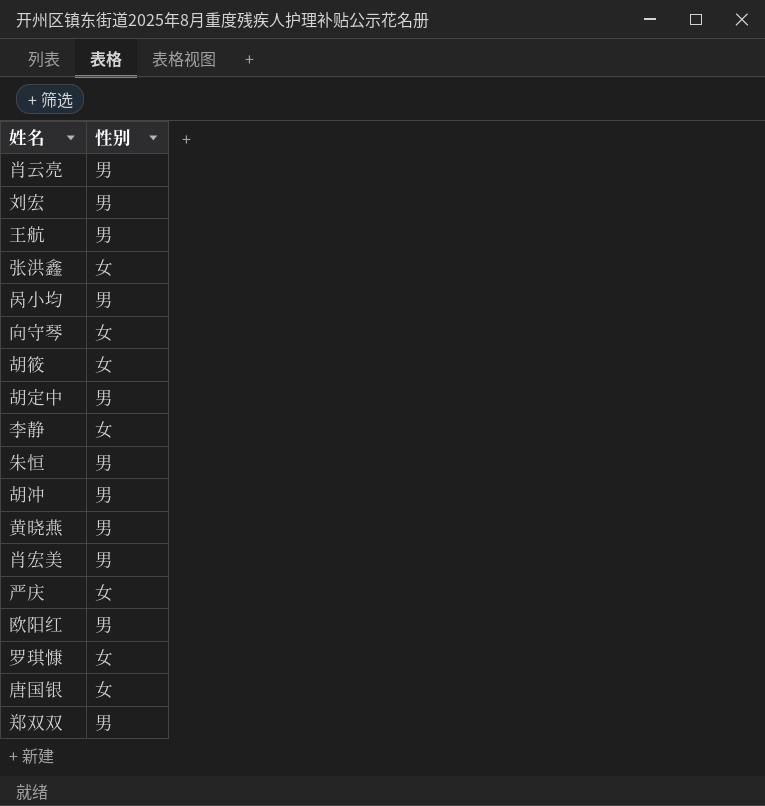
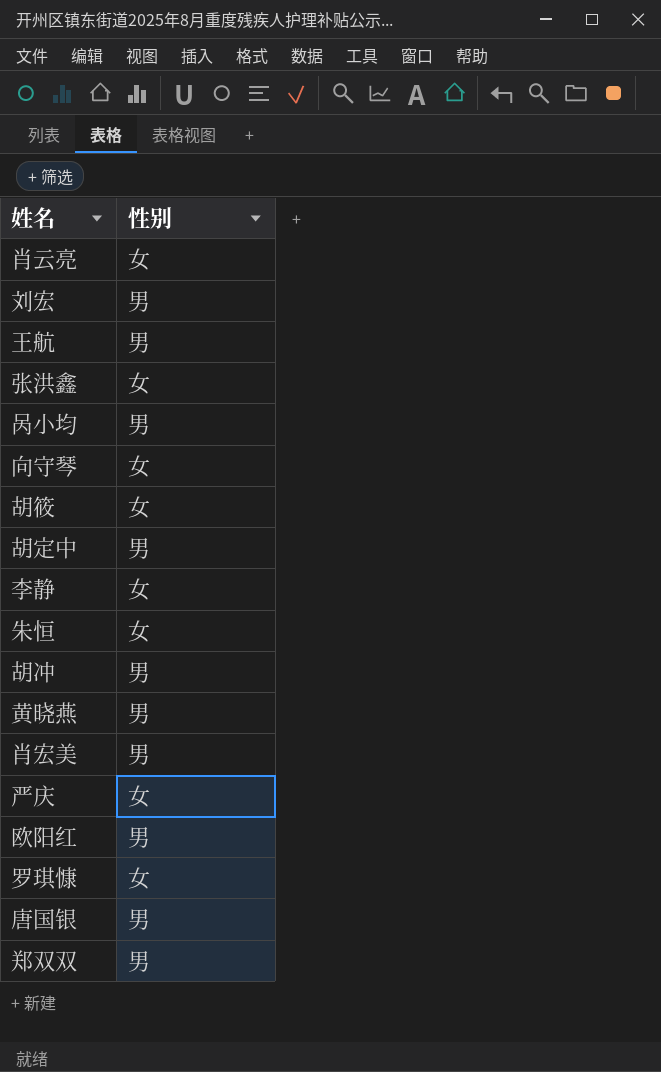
肖云亮 | 性别: 男 -> 女
朱恒 | 性别: 男 -> 女
唐国银 | 性别: 女 -> 男

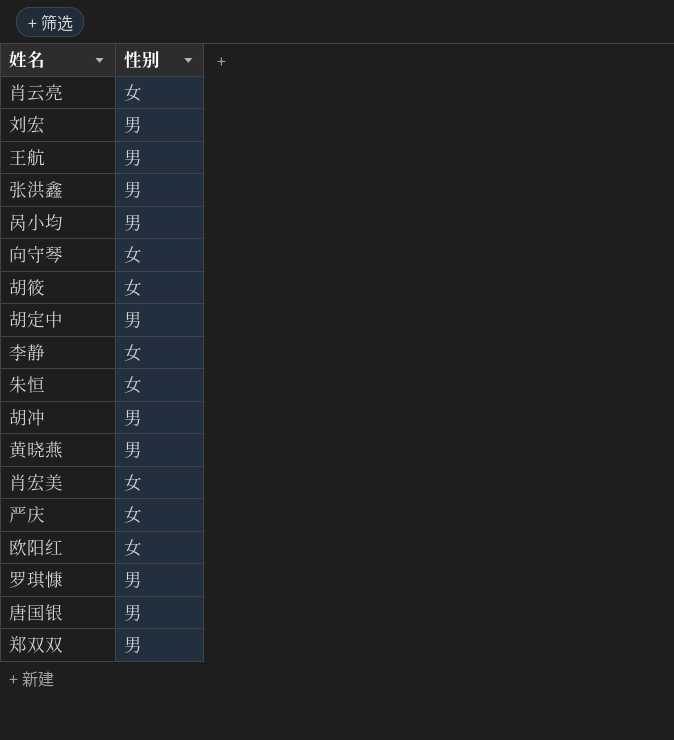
张洪鑫 | 性别: 女 -> 男
肖宏美 | 性别: 男 -> 女
欧阳红 | 性别: 男 -> 女
罗琪慷 | 性别: 女 -> 男

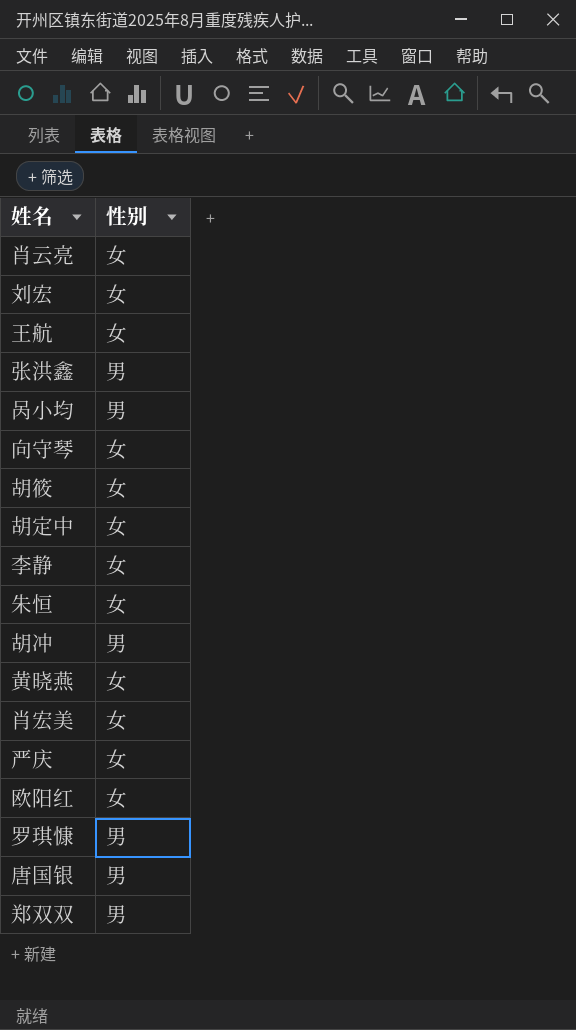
刘宏 | 性别: 男 -> 女
王航 | 性别: 男 -> 女
胡定中 | 性别: 男 -> 女
黄晓燕 | 性别: 男 -> 女

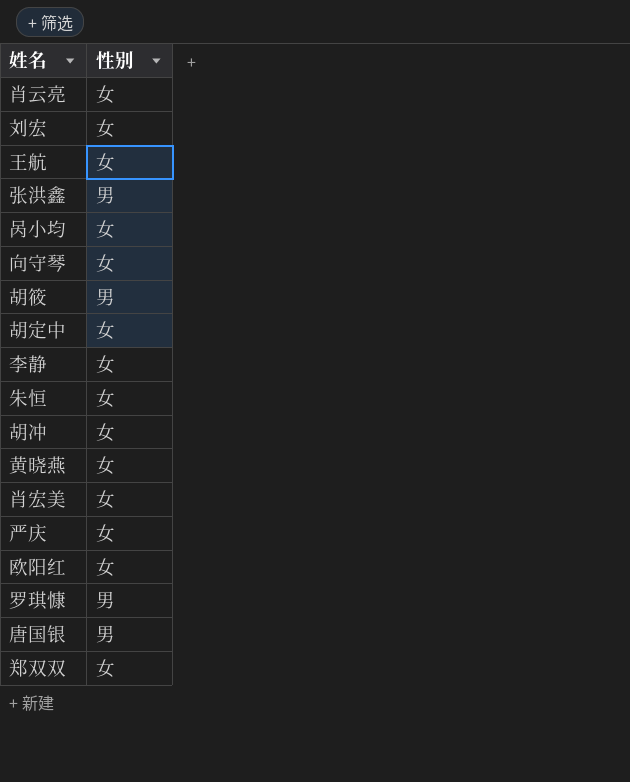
呙小均 | 性别: 男 -> 女
胡筱 | 性别: 女 -> 男
胡冲 | 性别: 男 -> 女
郑双双 | 性别: 男 -> 女

